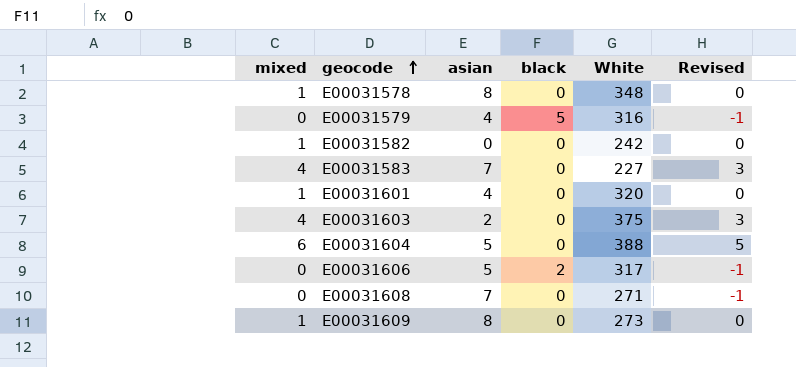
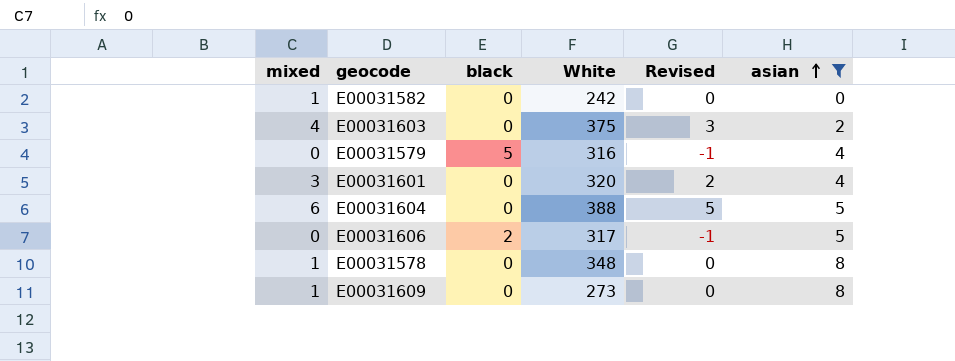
filter: none -> asian != 7
row order: geocode ascending -> asian ascending
column asian | position: 3 -> 6
E00031601 | mixed: 1 -> 3
E00031601 | Revised: 0 -> 2

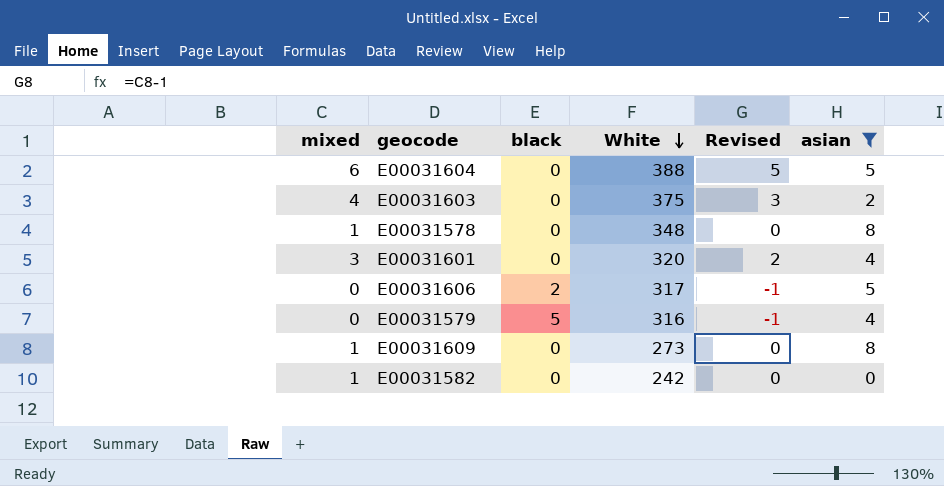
row order: asian ascending -> White descending

